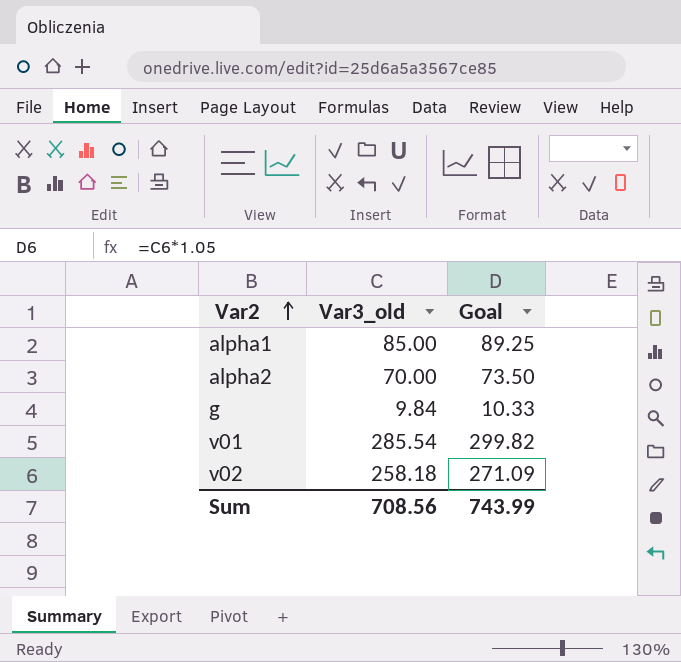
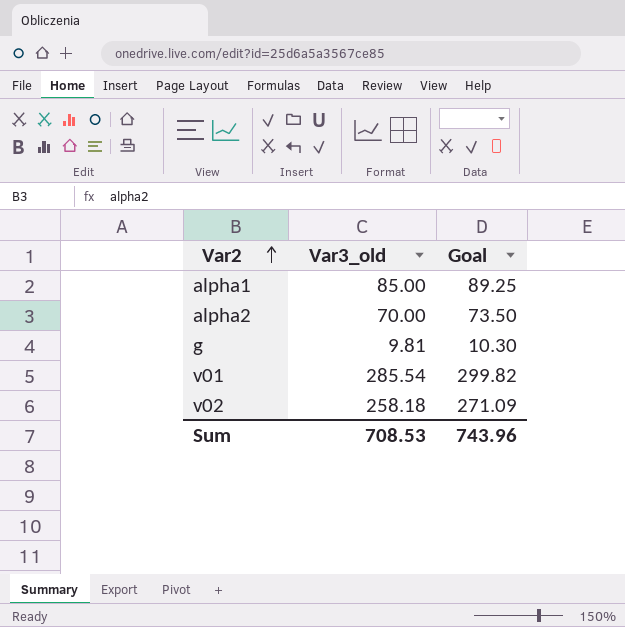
g | Var3_old: 9.84 -> 9.81
g | Goal: 10.33 -> 10.30
Sum | Var3_old: 708.56 -> 708.53
Sum | Goal: 743.99 -> 743.96

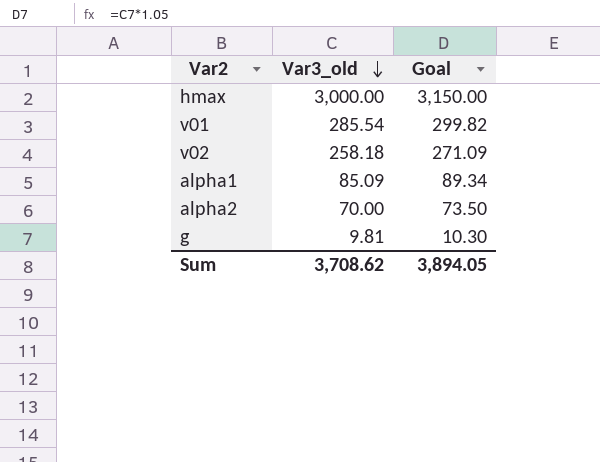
row order: Var2 ascending -> Var3_old descending
row hmax: none -> 3,000.00 | 3,150.00
alpha1 | Var3_old: 85.00 -> 85.09
alpha1 | Goal: 89.25 -> 89.34
Sum | Var3_old: 708.53 -> 3,708.62
Sum | Goal: 743.96 -> 3,894.05

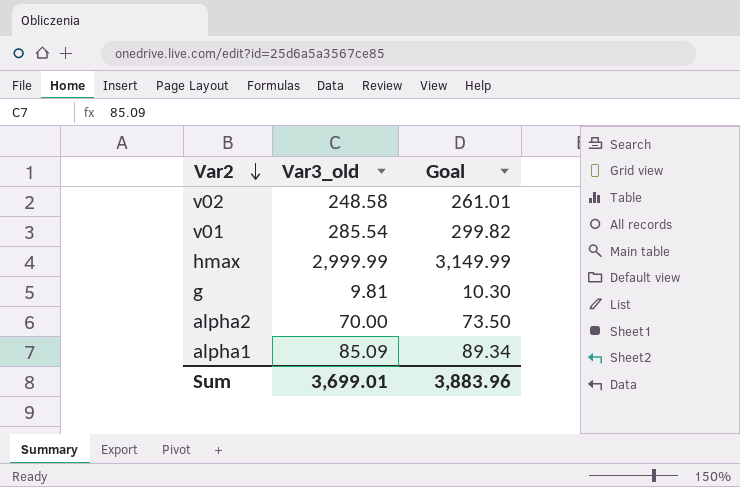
row order: Var3_old descending -> Var2 descending
v02 | Var3_old: 258.18 -> 248.58
v02 | Goal: 271.09 -> 261.01
hmax | Var3_old: 3,000.00 -> 2,999.99
hmax | Goal: 3,150.00 -> 3,149.99
Sum | Var3_old: 3,708.62 -> 3,699.01
Sum | Goal: 3,894.05 -> 3,883.96

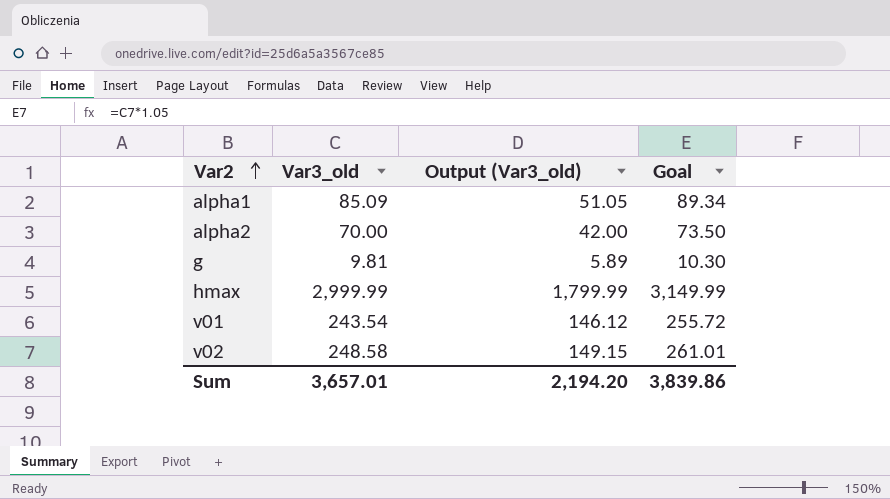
row order: Var2 descending -> Var2 ascending
column Output (Var3_old) | formula: none -> [Var3_old] * 0.6
v01 | Var3_old: 285.54 -> 243.54
v01 | Goal: 299.82 -> 255.72
Sum | Var3_old: 3,699.01 -> 3,657.01
Sum | Goal: 3,883.96 -> 3,839.86

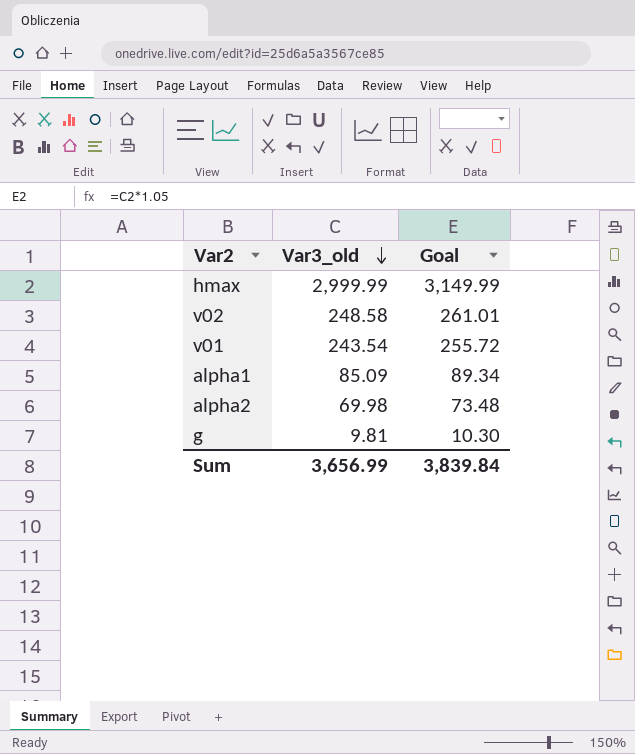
row order: Var2 ascending -> Var3_old descending
column Output (Var3_old) | formula: [Var3_old] * 0.6 -> none
alpha2 | Var3_old: 70.00 -> 69.98
alpha2 | Goal: 73.50 -> 73.48
Sum | Var3_old: 3,657.01 -> 3,656.99
Sum | Goal: 3,839.86 -> 3,839.84

